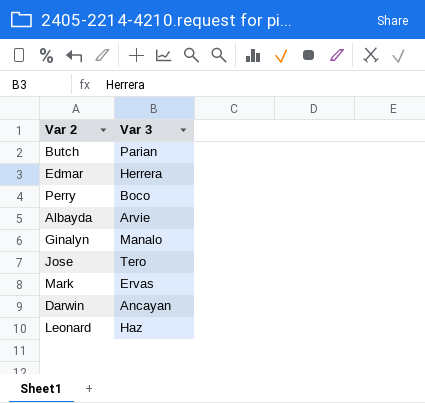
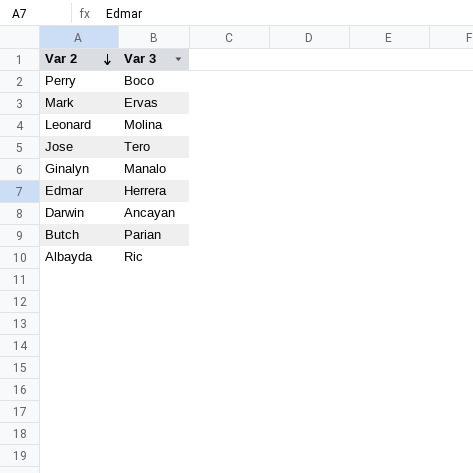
row order: none -> Var 2 descending
Leonard | Var 3: Haz -> Molina
Albayda | Var 3: Arvie -> Ric

